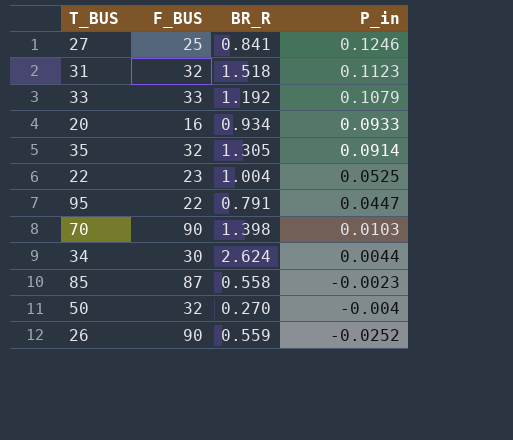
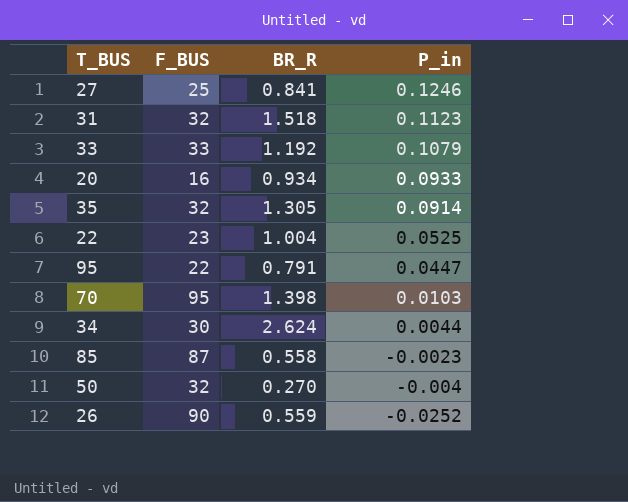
70 | F_BUS: 90 -> 95

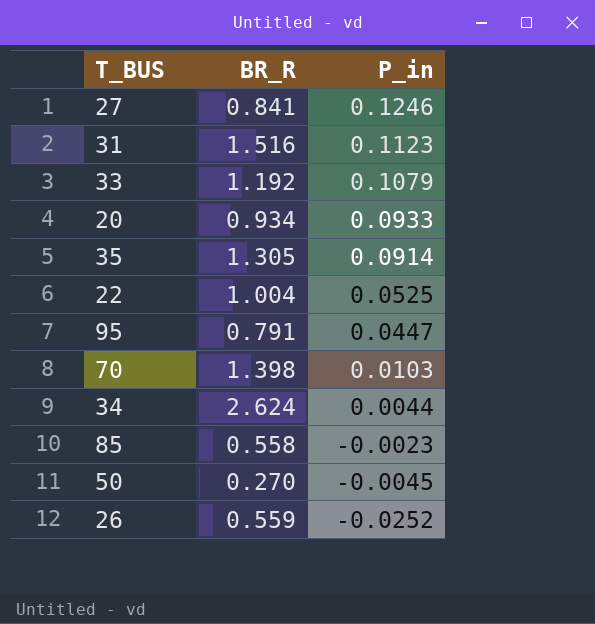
column F_BUS | position: 2 -> none
31 | BR_R: 1.518 -> 1.516
50 | P_in: -0.004 -> -0.0045

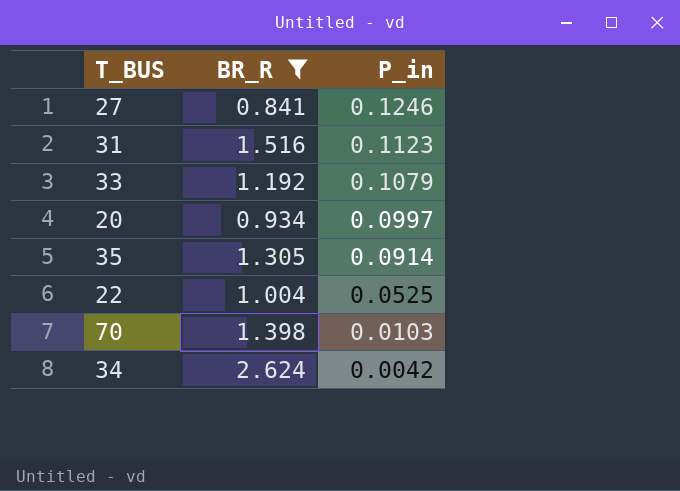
filter: none -> BR_R >= 0.841
20 | P_in: 0.0933 -> 0.0997
34 | P_in: 0.0044 -> 0.0042

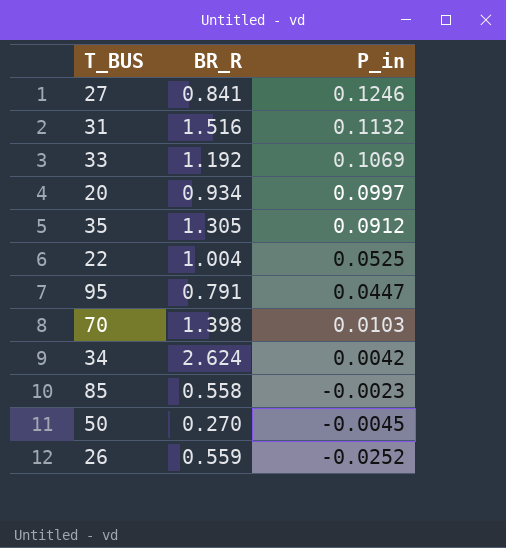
filter: BR_R >= 0.841 -> none
31 | P_in: 0.1123 -> 0.1132
33 | P_in: 0.1079 -> 0.1069
35 | P_in: 0.0914 -> 0.0912

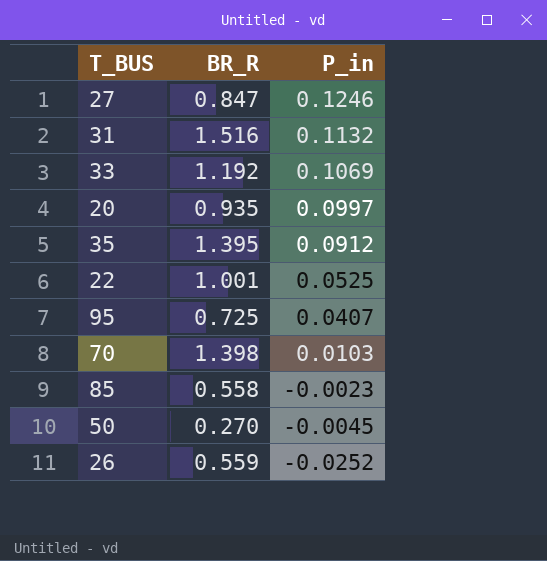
row 34: 2.624 | 0.0042 -> none
27 | BR_R: 0.841 -> 0.847
20 | BR_R: 0.934 -> 0.935
35 | BR_R: 1.305 -> 1.395
22 | BR_R: 1.004 -> 1.001
95 | BR_R: 0.791 -> 0.725
95 | P_in: 0.0447 -> 0.0407

